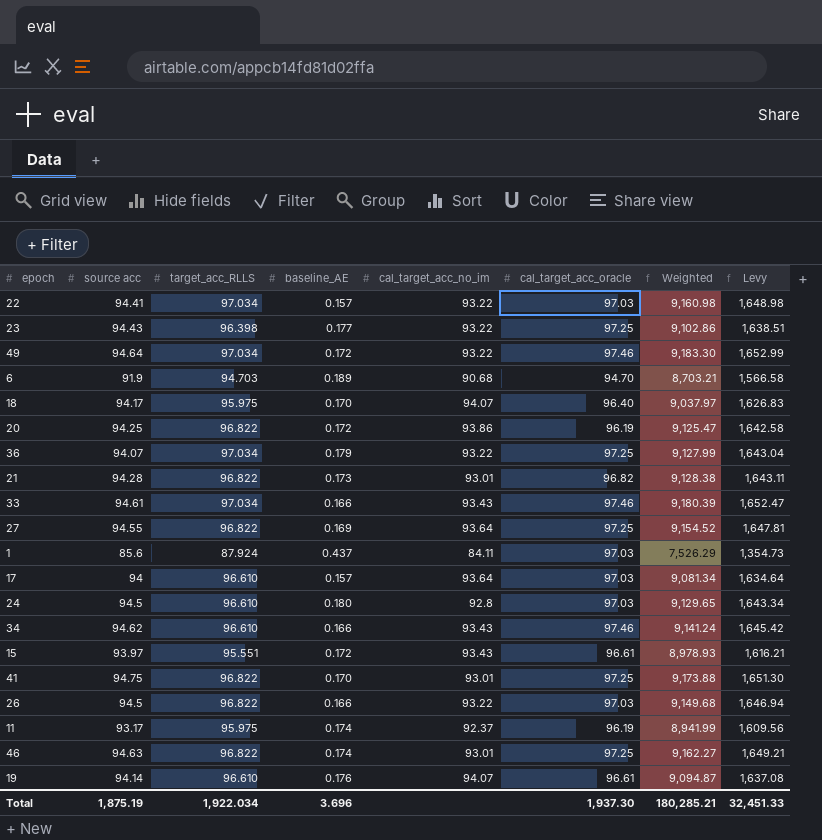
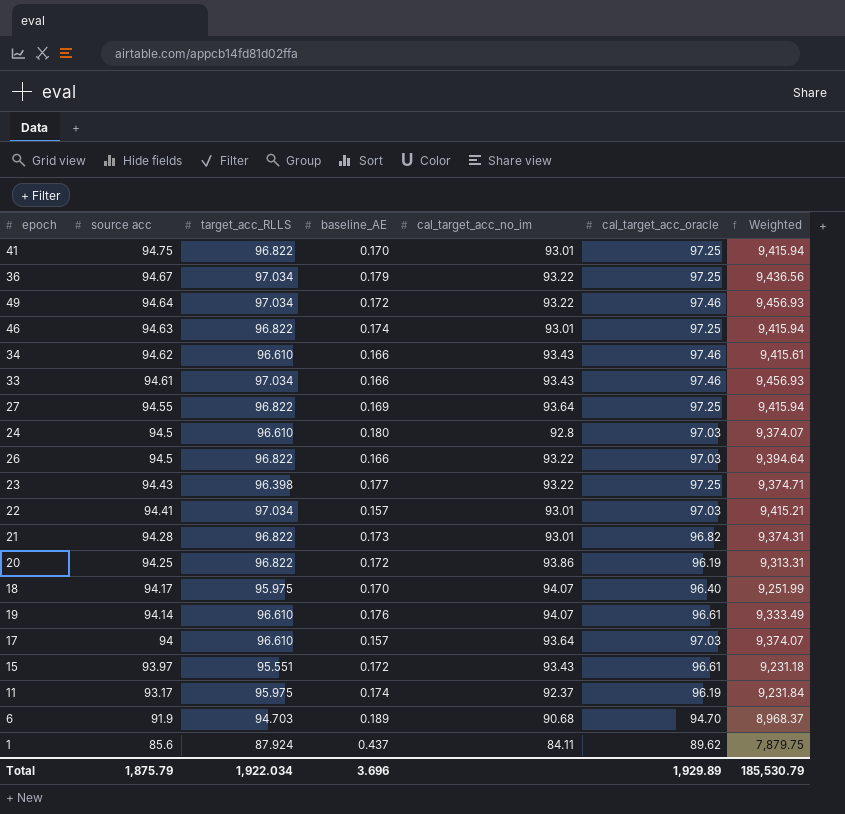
row order: none -> source acc descending
column Levy | formula: [Weighted] * 0.18 -> none
column Weighted | formula: [source acc] * [target_acc_RLLS] -> [target_acc_RLLS] * [cal_target_acc_oracle]
36 | source acc: 94.07 -> 94.67
22 | cal_target_acc_no_im: 93.22 -> 93.01
1 | cal_target_acc_oracle: 97.03 -> 89.62
Total | source acc: 1,875.19 -> 1,875.79
Total | cal_target_acc_oracle: 1,937.30 -> 1,929.89
Total | Weighted: 180,285.21 -> 185,530.79

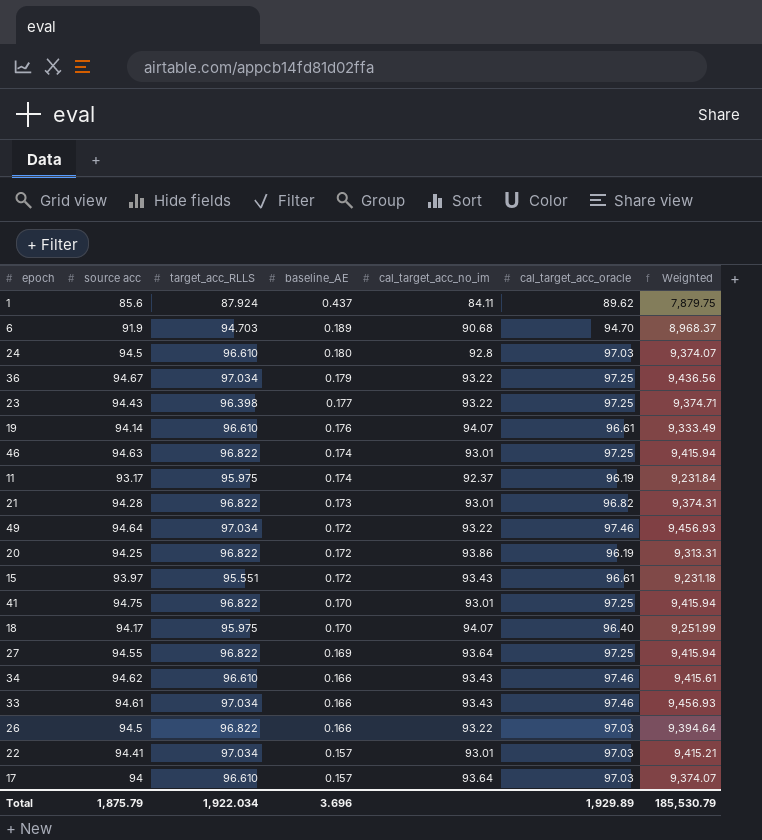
row order: source acc descending -> baseline_AE descending

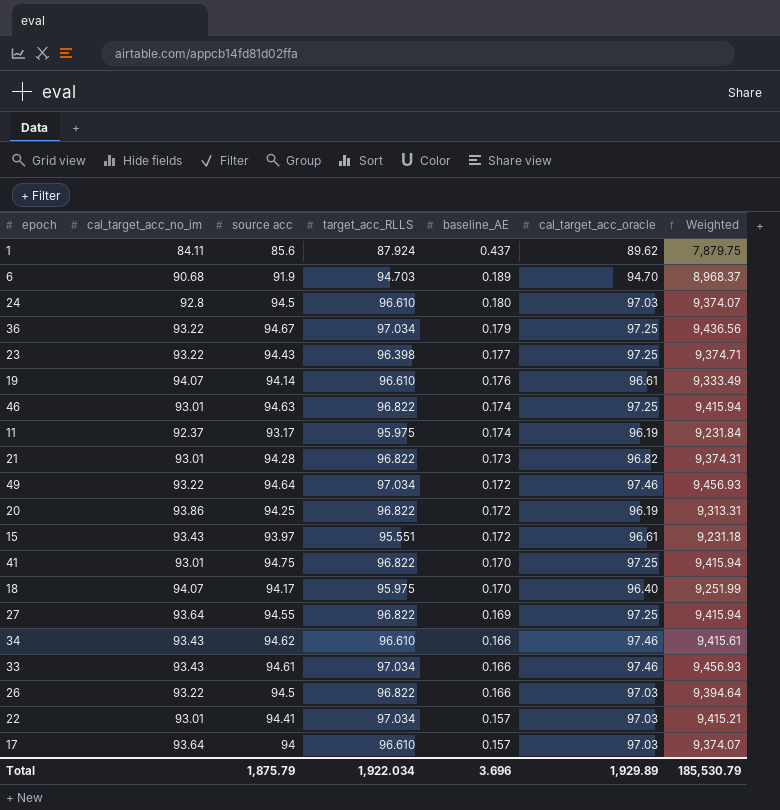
column cal_target_acc_no_im | position: 5 -> 2

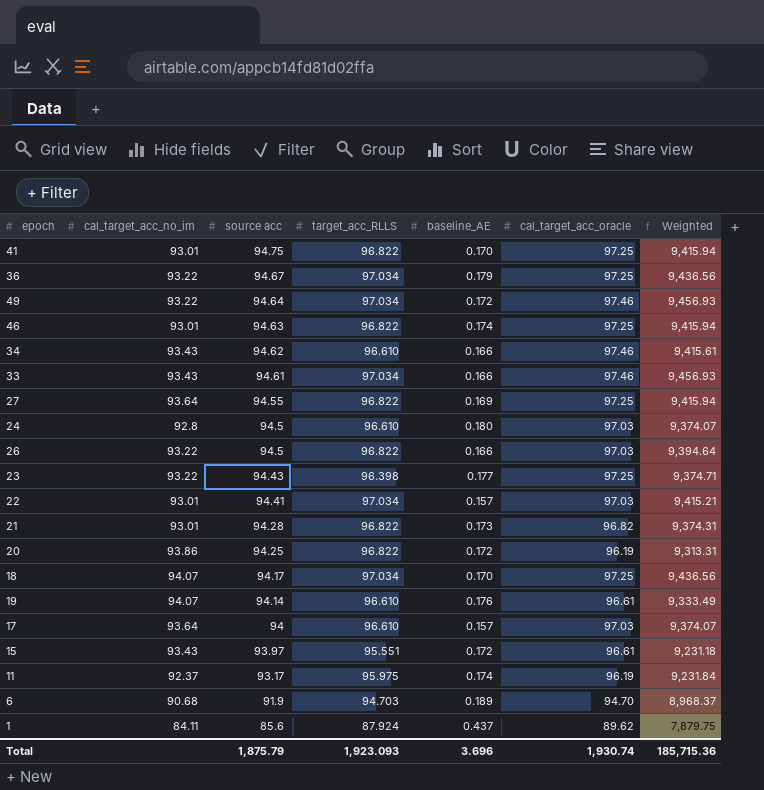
row order: baseline_AE descending -> source acc descending
18 | target_acc_RLLS: 95.975 -> 97.034
18 | cal_target_acc_oracle: 96.40 -> 97.25
18 | Weighted: 9,251.99 -> 9,436.56
Total | target_acc_RLLS: 1,922.034 -> 1,923.093
Total | cal_target_acc_oracle: 1,929.89 -> 1,930.74
Total | Weighted: 185,530.79 -> 185,715.36

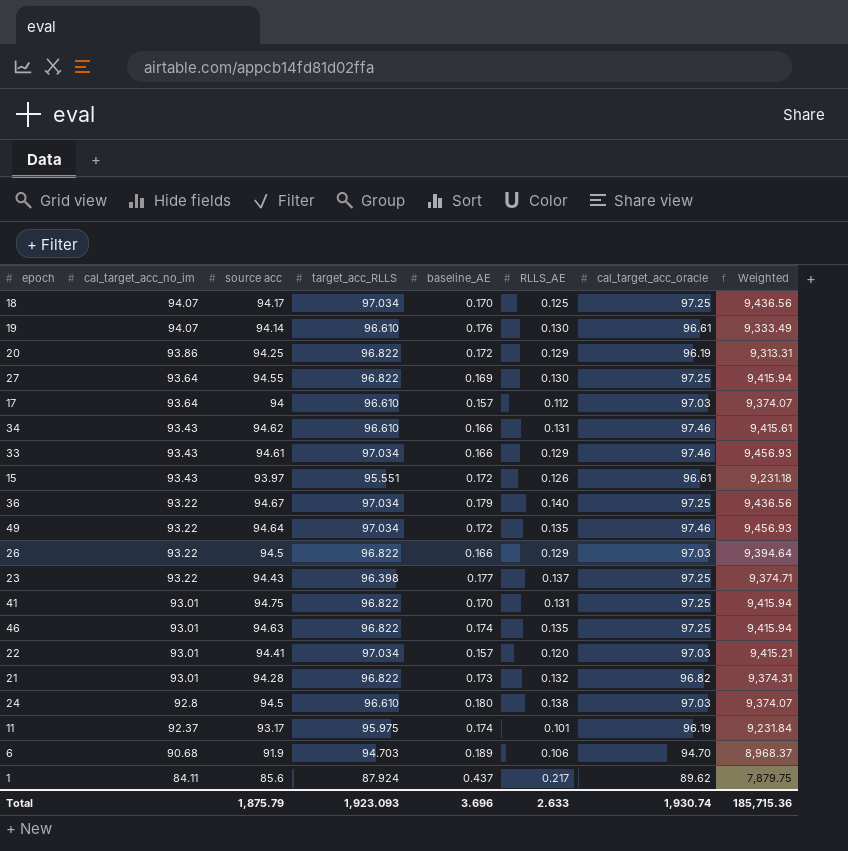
row order: source acc descending -> cal_target_acc_no_im descending
column RLLS_AE | position: none -> 6

